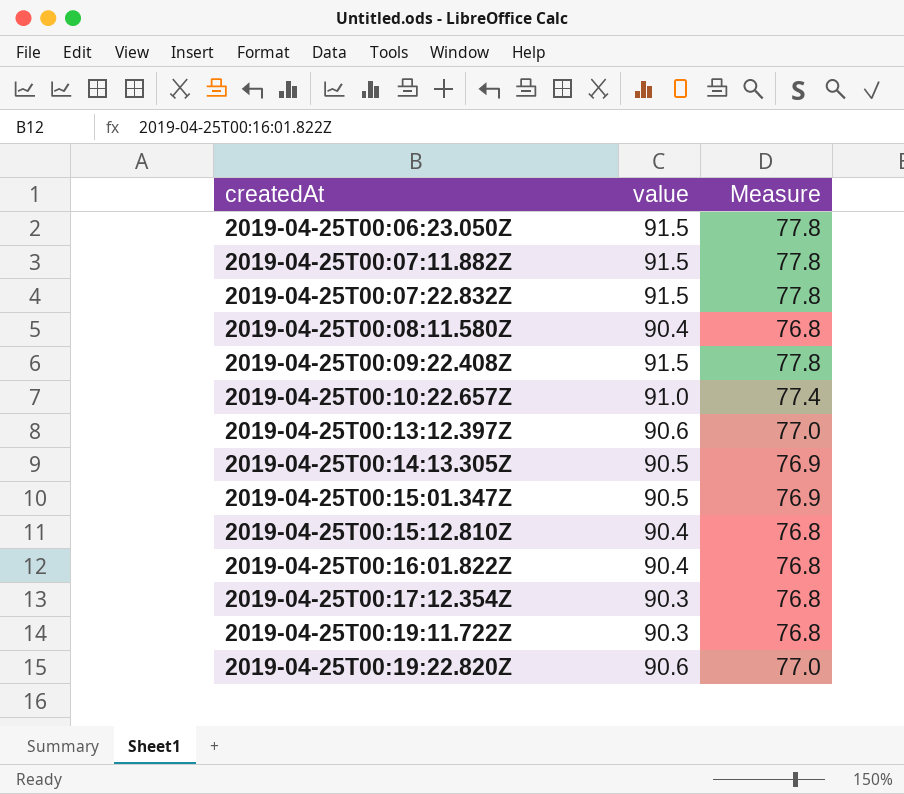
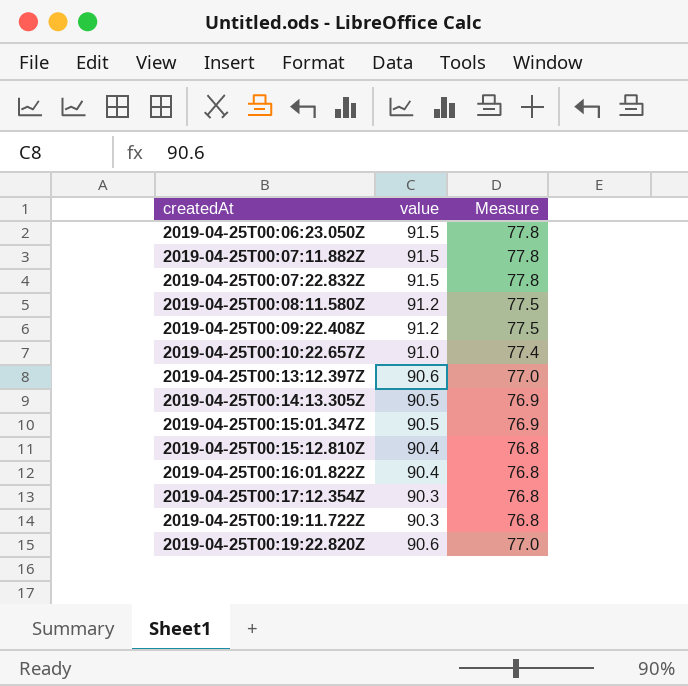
2019-04-25T00:08:11.580Z | value: 90.4 -> 91.2
2019-04-25T00:08:11.580Z | Measure: 76.8 -> 77.5
2019-04-25T00:09:22.408Z | value: 91.5 -> 91.2
2019-04-25T00:09:22.408Z | Measure: 77.8 -> 77.5

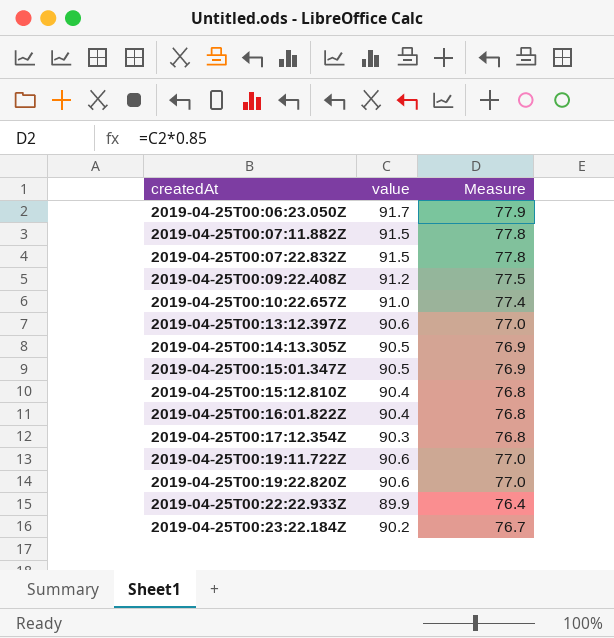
row 2019-04-25T00:08:11.580Z: 91.2 | 77.5 -> none
2019-04-25T00:06:23.050Z | value: 91.5 -> 91.7
2019-04-25T00:06:23.050Z | Measure: 77.8 -> 77.9
2019-04-25T00:19:11.722Z | value: 90.3 -> 90.6
2019-04-25T00:19:11.722Z | Measure: 76.8 -> 77.0
row 2019-04-25T00:22:22.933Z: none -> 89.9 | 76.4
row 2019-04-25T00:23:22.184Z: none -> 90.2 | 76.7

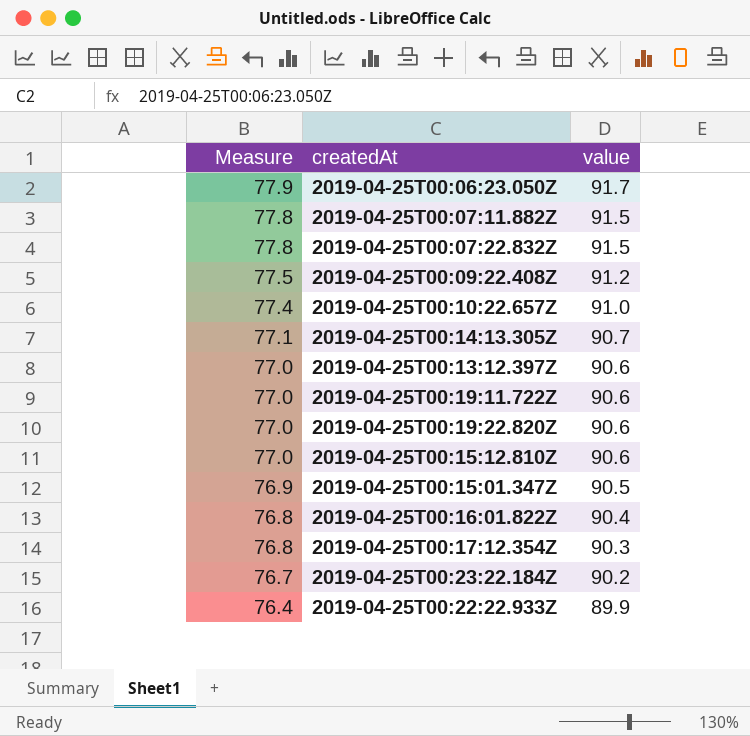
row order: createdAt ascending -> Measure descending
column Measure | position: 3 -> 1
2019-04-25T00:14:13.305Z | Measure: 76.9 -> 77.1
2019-04-25T00:14:13.305Z | value: 90.5 -> 90.7
2019-04-25T00:15:12.810Z | Measure: 76.8 -> 77.0
2019-04-25T00:15:12.810Z | value: 90.4 -> 90.6

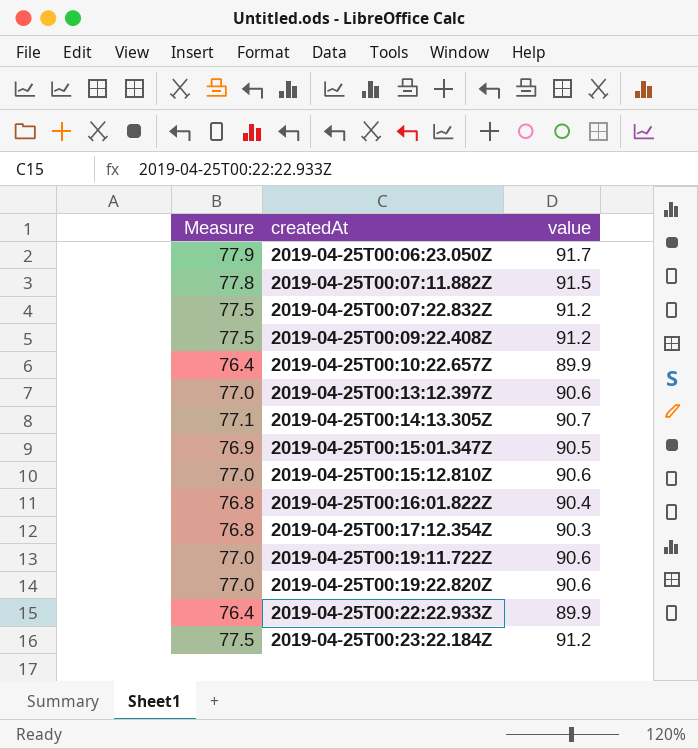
row order: Measure descending -> createdAt ascending
2019-04-25T00:07:22.832Z | Measure: 77.8 -> 77.5
2019-04-25T00:07:22.832Z | value: 91.5 -> 91.2
2019-04-25T00:10:22.657Z | Measure: 77.4 -> 76.4
2019-04-25T00:10:22.657Z | value: 91.0 -> 89.9
2019-04-25T00:23:22.184Z | Measure: 76.7 -> 77.5
2019-04-25T00:23:22.184Z | value: 90.2 -> 91.2

